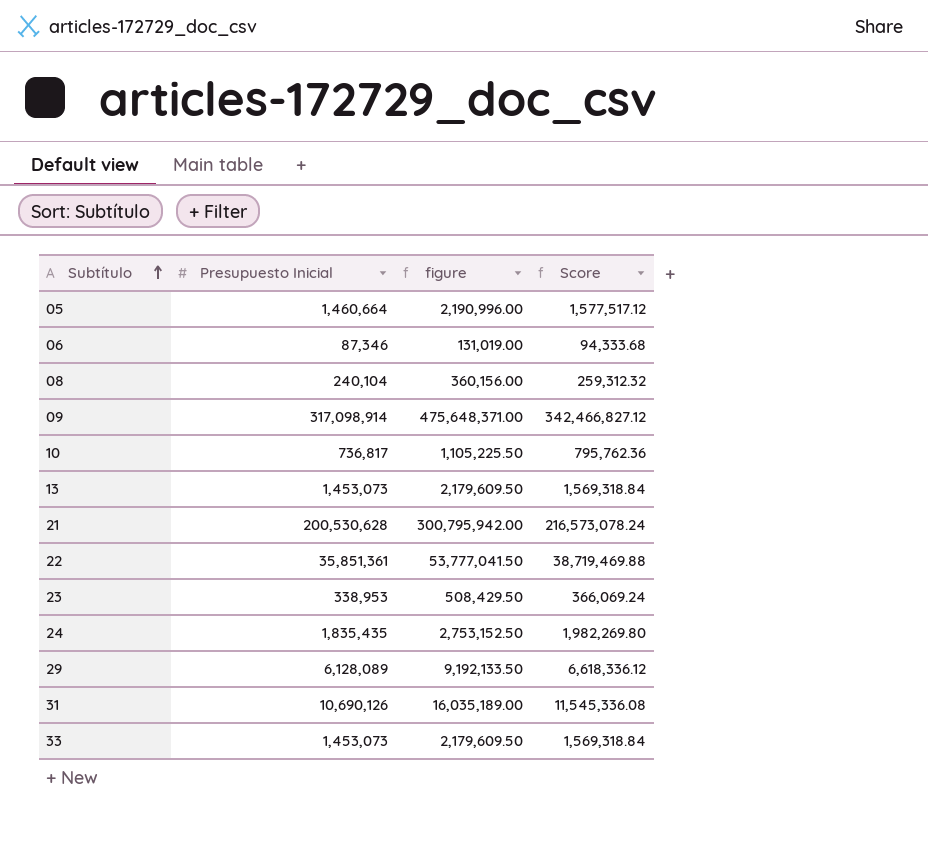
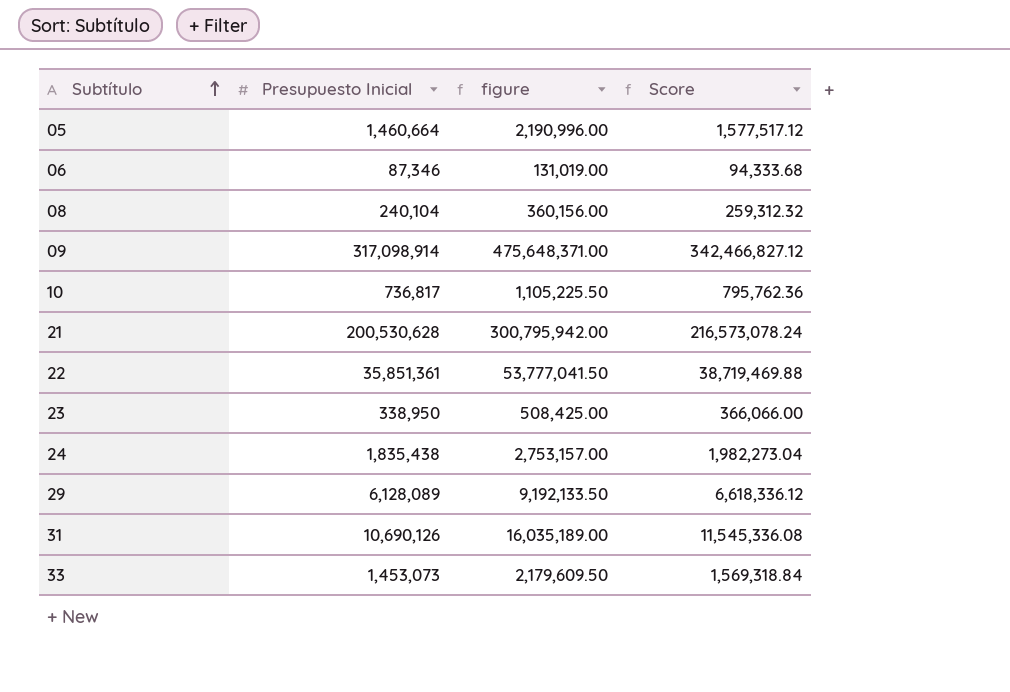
row 13: 1,453,073 | 2,179,609.50 | 1,569,318.84 -> none
23 | Presupuesto Inicial: 338,953 -> 338,950
23 | figure: 508,429.50 -> 508,425.00
23 | Score: 366,069.24 -> 366,066.00
24 | Presupuesto Inicial: 1,835,435 -> 1,835,438
24 | figure: 2,753,152.50 -> 2,753,157.00
24 | Score: 1,982,269.80 -> 1,982,273.04

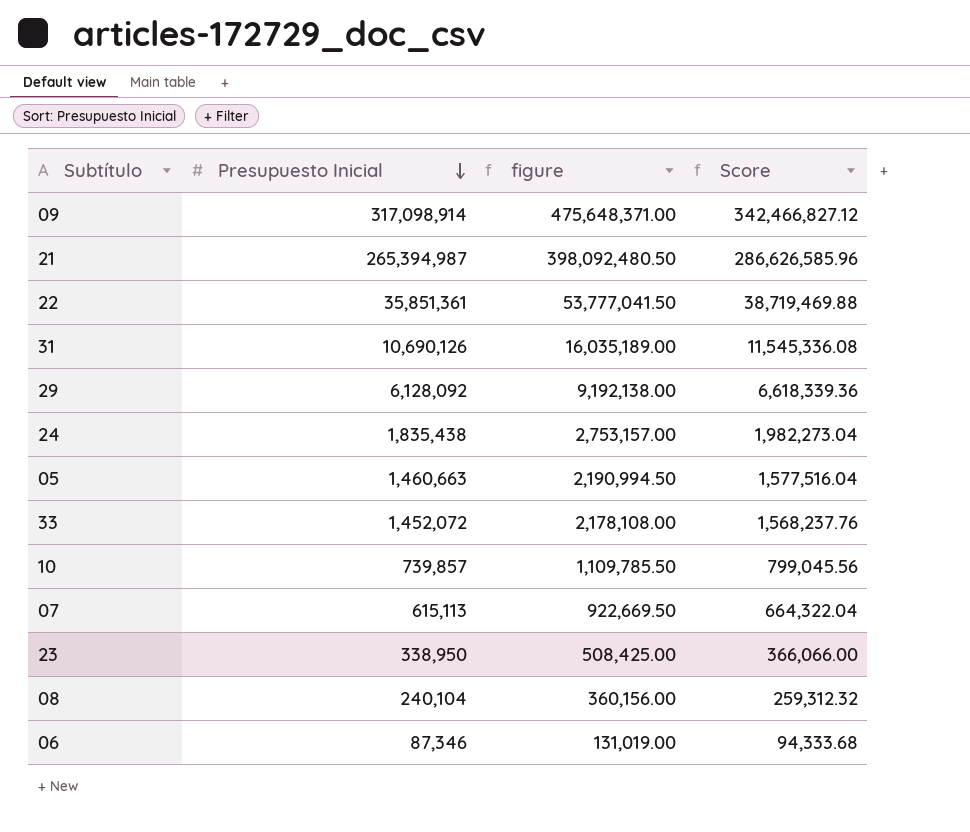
row order: Subtítulo ascending -> Presupuesto Inicial descending
21 | Presupuesto Inicial: 200,530,628 -> 265,394,987
21 | figure: 300,795,942.00 -> 398,092,480.50
21 | Score: 216,573,078.24 -> 286,626,585.96
29 | Presupuesto Inicial: 6,128,089 -> 6,128,092
29 | figure: 9,192,133.50 -> 9,192,138.00
29 | Score: 6,618,336.12 -> 6,618,339.36
05 | Presupuesto Inicial: 1,460,664 -> 1,460,663
05 | figure: 2,190,996.00 -> 2,190,994.50
05 | Score: 1,577,517.12 -> 1,577,516.04
33 | Presupuesto Inicial: 1,453,073 -> 1,452,072
33 | figure: 2,179,609.50 -> 2,178,108.00
33 | Score: 1,569,318.84 -> 1,568,237.76
10 | Presupuesto Inicial: 736,817 -> 739,857
10 | figure: 1,105,225.50 -> 1,109,785.50
10 | Score: 795,762.36 -> 799,045.56
row 07: none -> 615,113 | 922,669.50 | 664,322.04

